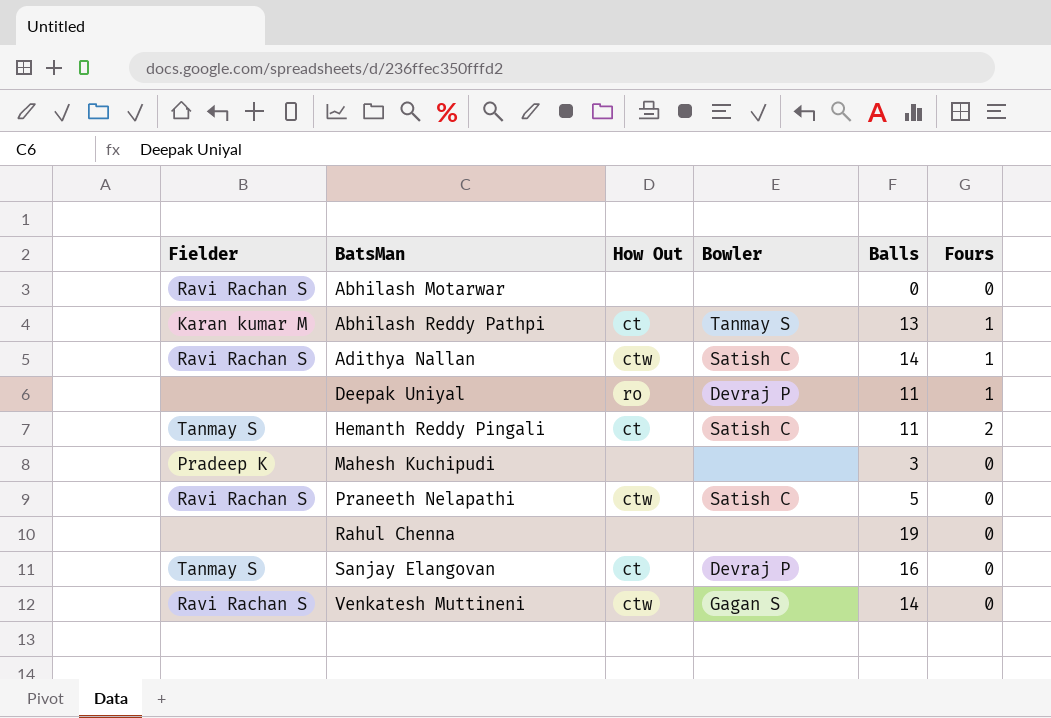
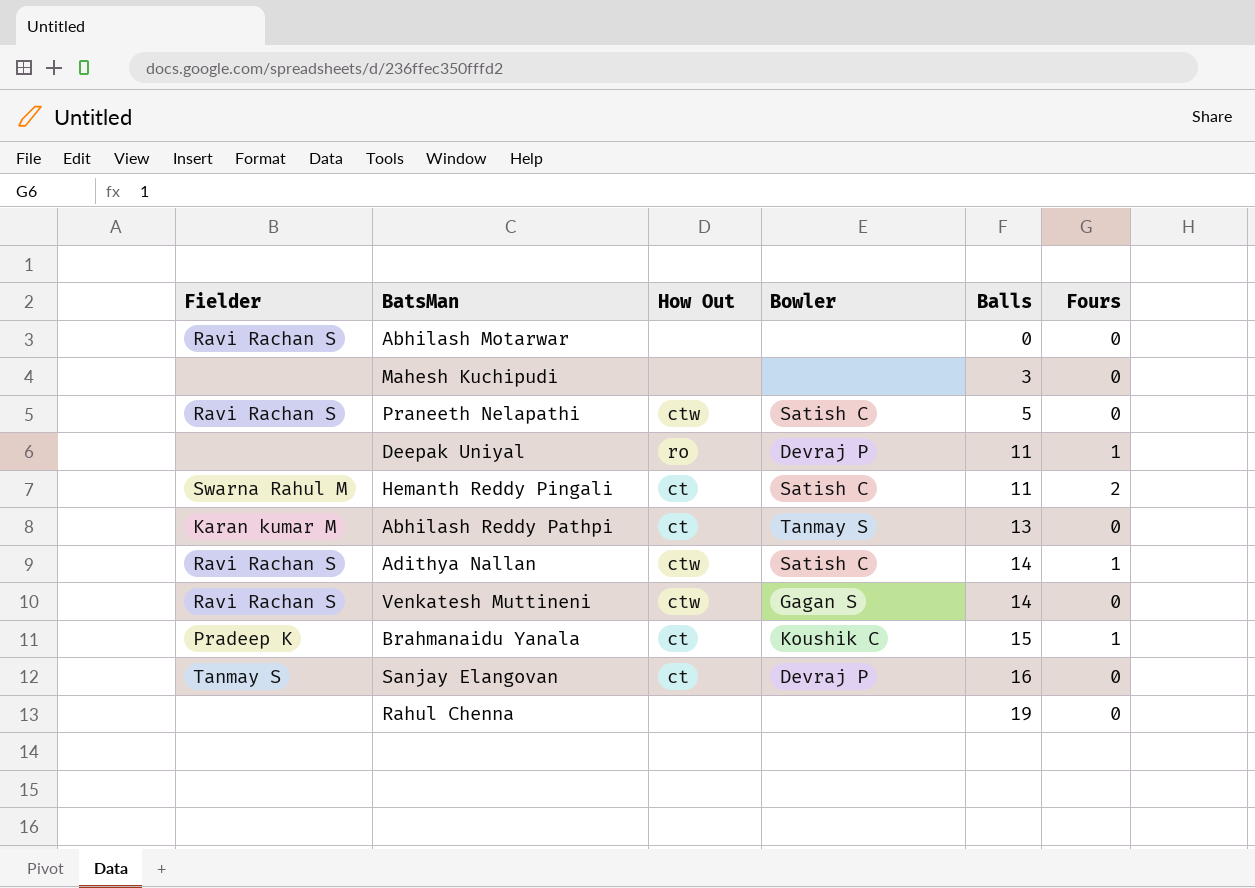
row order: BatsMan ascending -> Balls ascending
Mahesh Kuchipudi | Fielder: Pradeep K -> none
Hemanth Reddy Pingali | Fielder: Tanmay S -> Swarna Rahul M
Abhilash Reddy Pathpi | Fours: 1 -> 0
row Brahmanaidu Yanala: none -> Pradeep K | ct | Koushik C | 15 | 1

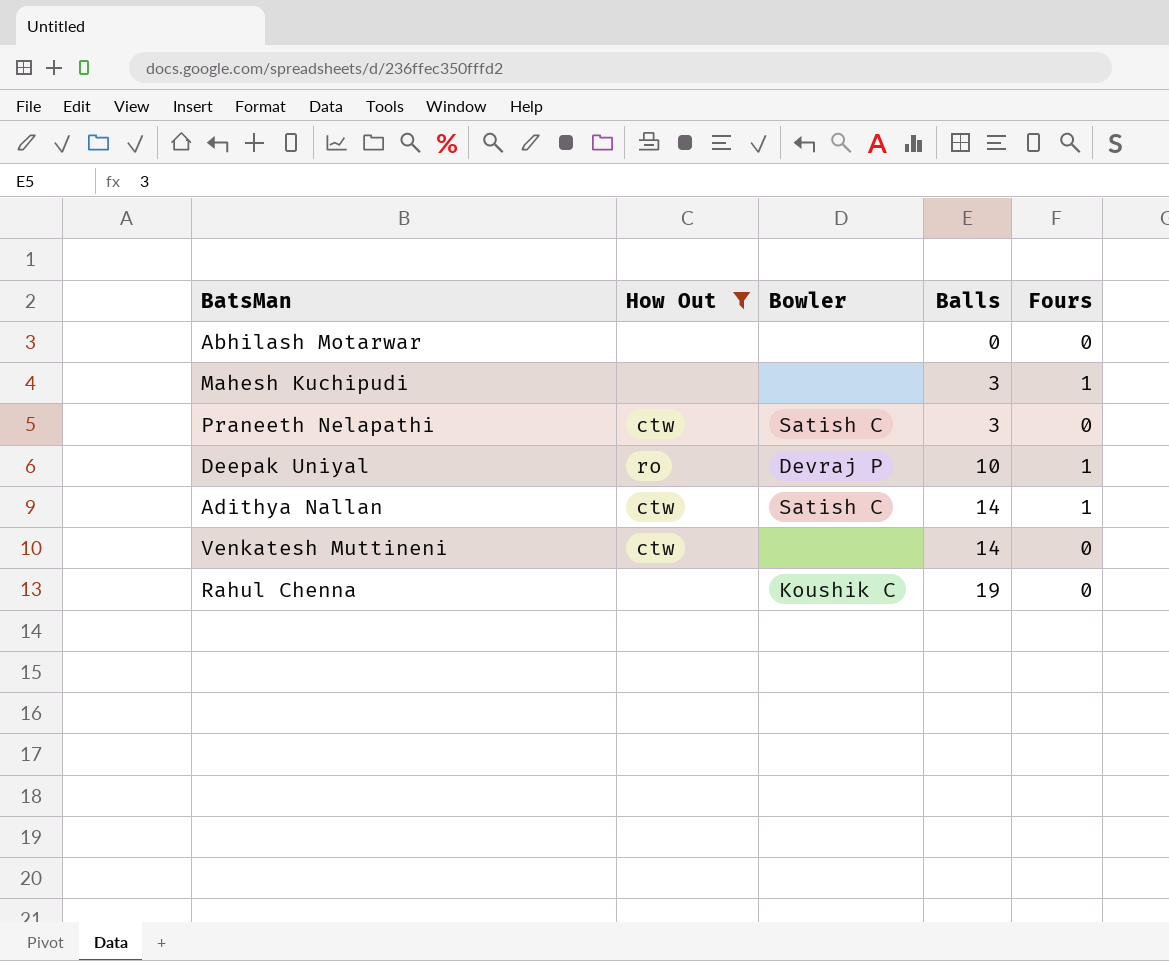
filter: none -> How Out != ct
column Fielder | position: 1 -> none
Mahesh Kuchipudi | Fours: 0 -> 1
Praneeth Nelapathi | Balls: 5 -> 3
Deepak Uniyal | Balls: 11 -> 10
Venkatesh Muttineni | Bowler: Gagan S -> none
Rahul Chenna | Bowler: none -> Koushik C

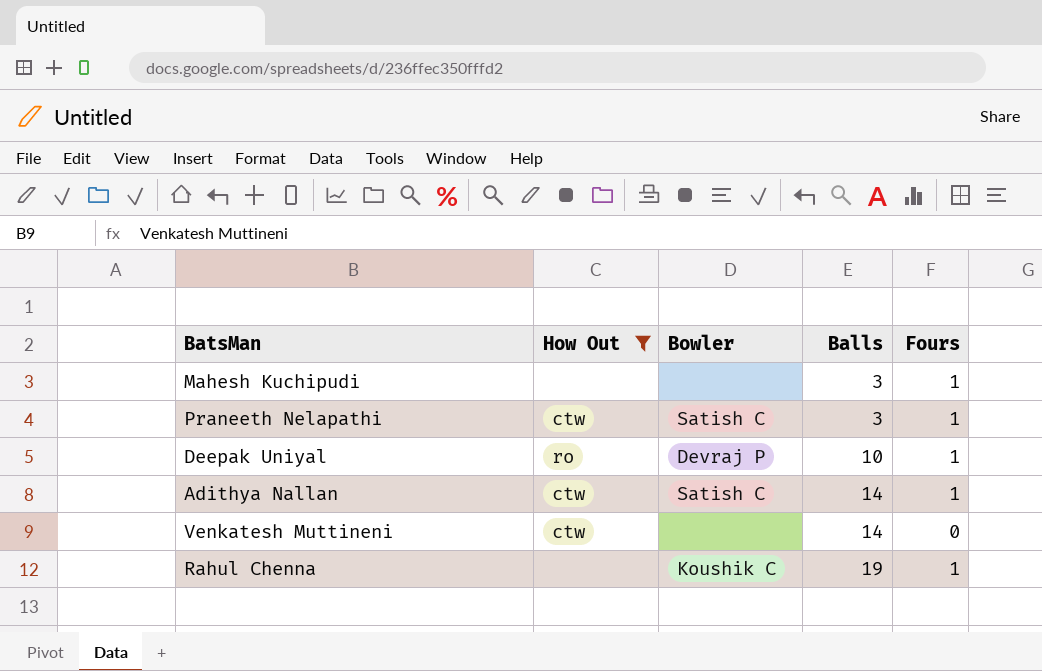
row Abhilash Motarwar: none | none | 0 | 0 -> none
Praneeth Nelapathi | Fours: 0 -> 1
Rahul Chenna | Fours: 0 -> 1

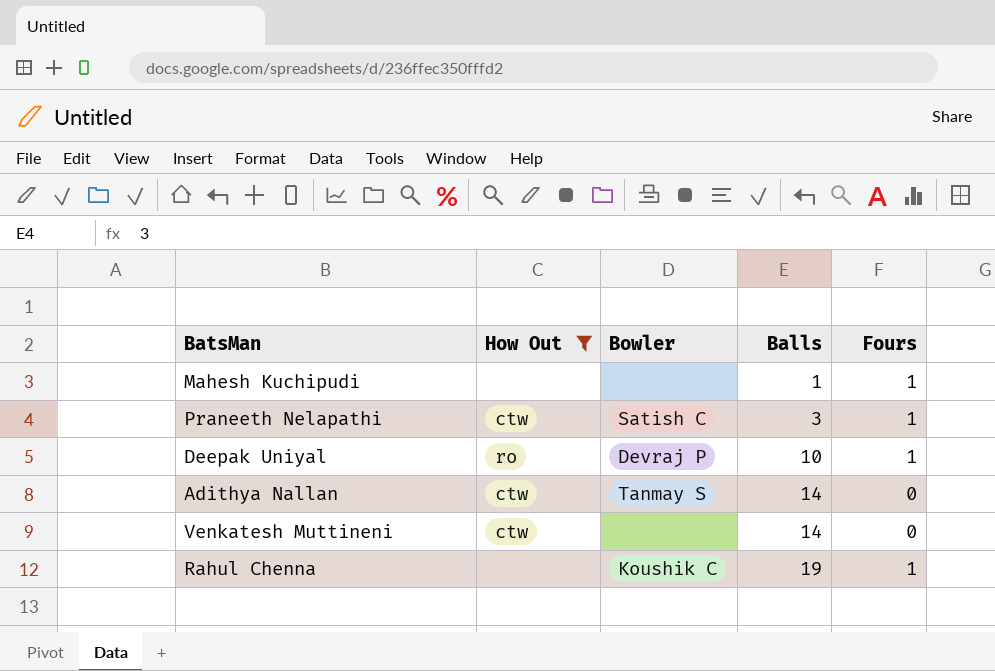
Mahesh Kuchipudi | Balls: 3 -> 1
Adithya Nallan | Bowler: Satish C -> Tanmay S
Adithya Nallan | Fours: 1 -> 0

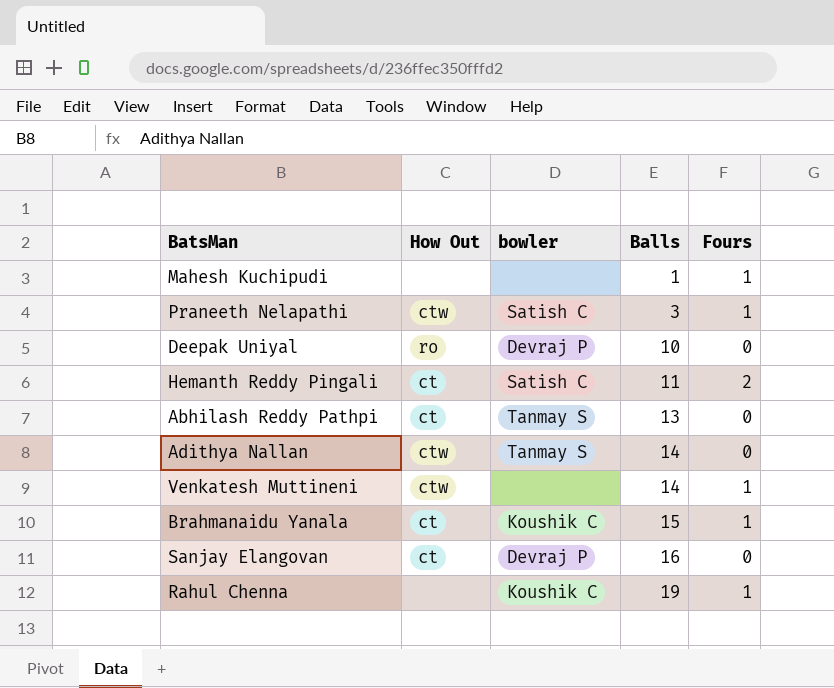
filter: How Out != ct -> none
column name: Bowler -> bowler
Deepak Uniyal | Fours: 1 -> 0
Venkatesh Muttineni | Fours: 0 -> 1

